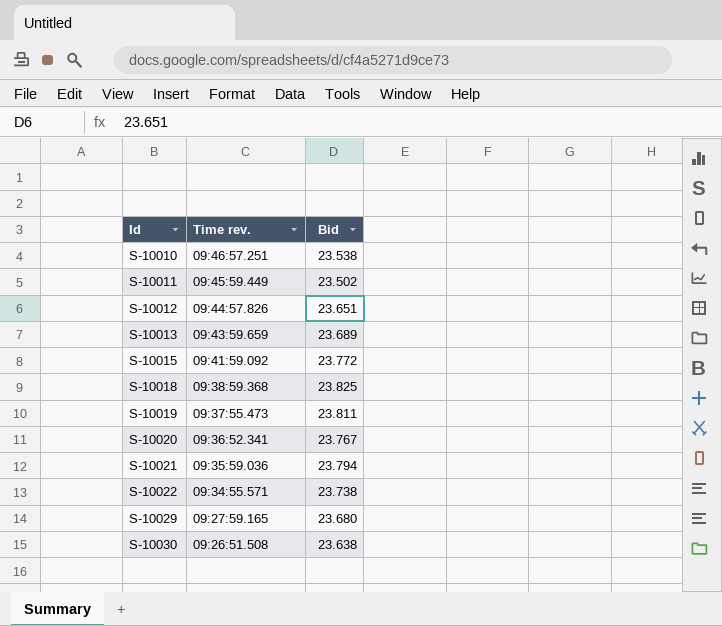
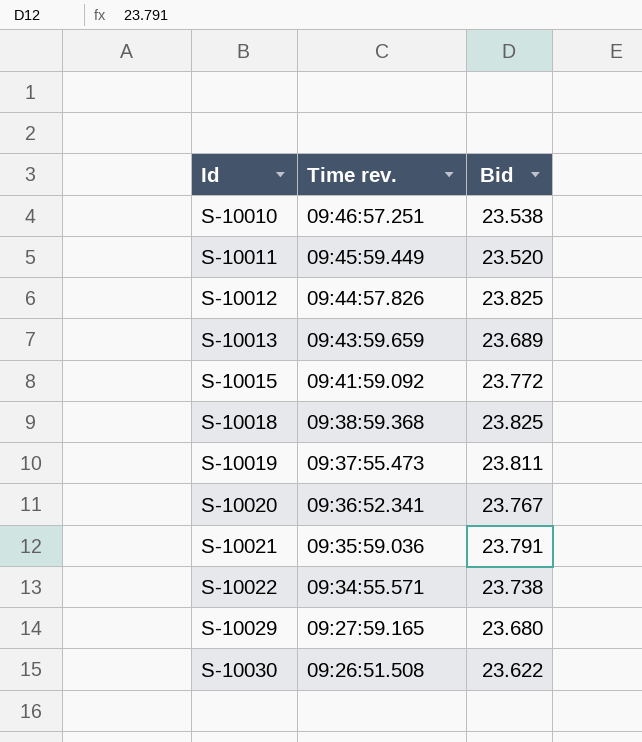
S-10011 | Bid: 23.502 -> 23.520
S-10012 | Bid: 23.651 -> 23.825
S-10021 | Bid: 23.794 -> 23.791
S-10030 | Bid: 23.638 -> 23.622

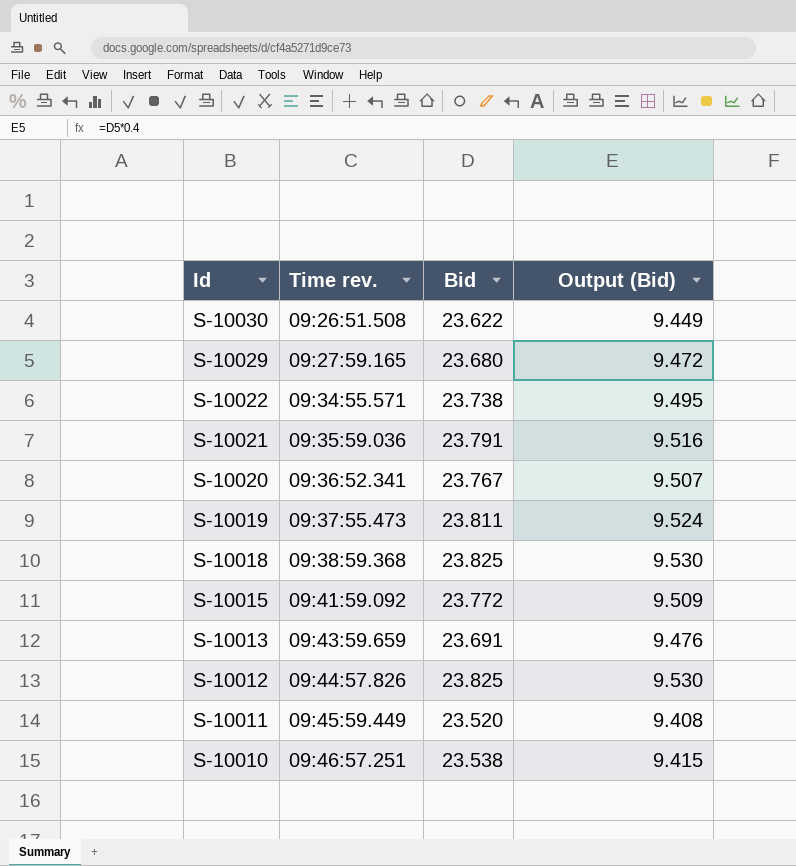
row order: Id ascending -> Id descending
column Output (Bid) | formula: none -> [Bid] * 0.4
S-10013 | Bid: 23.689 -> 23.691

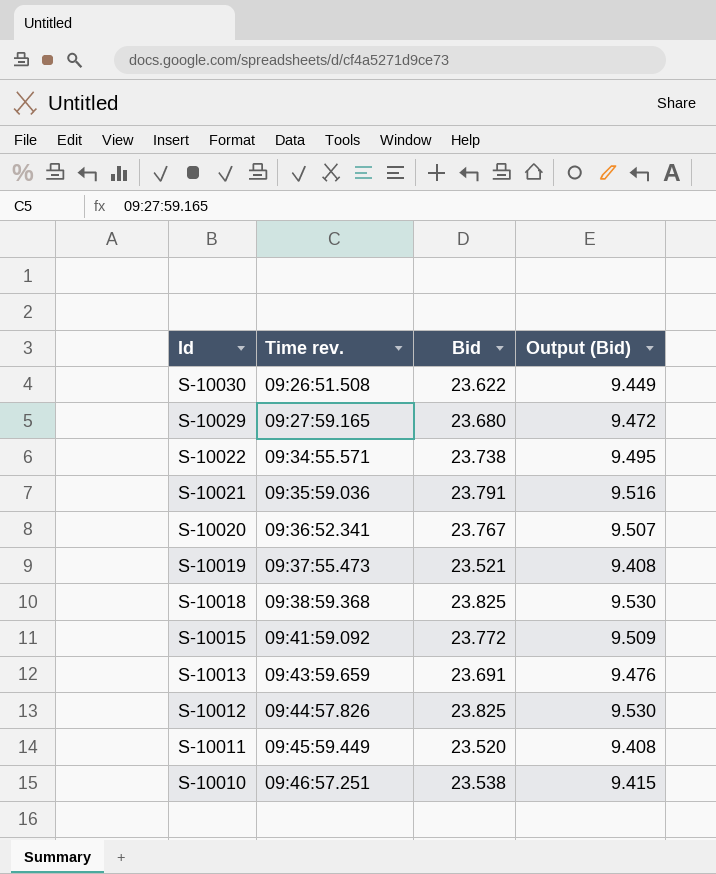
S-10019 | Bid: 23.811 -> 23.521
S-10019 | Output (Bid): 9.524 -> 9.408

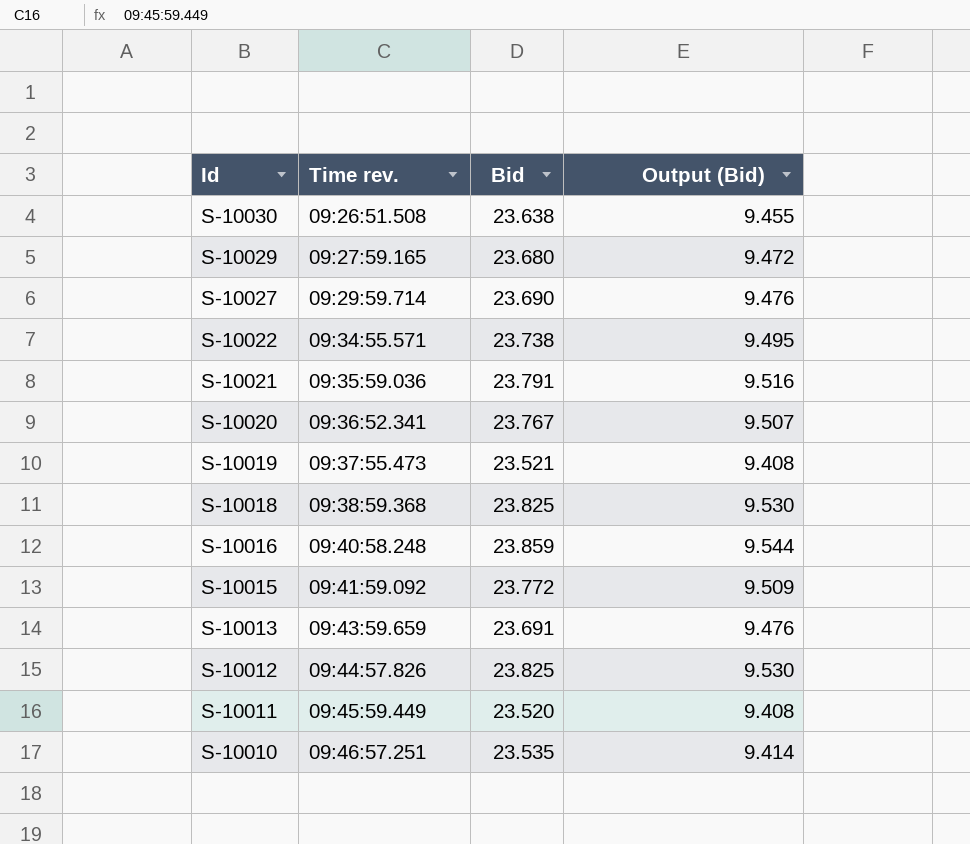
S-10030 | Bid: 23.622 -> 23.638
S-10030 | Output (Bid): 9.449 -> 9.455
row S-10027: none -> 09:29:59.714 | 23.690 | 9.476
row S-10016: none -> 09:40:58.248 | 23.859 | 9.544
S-10010 | Bid: 23.538 -> 23.535
S-10010 | Output (Bid): 9.415 -> 9.414

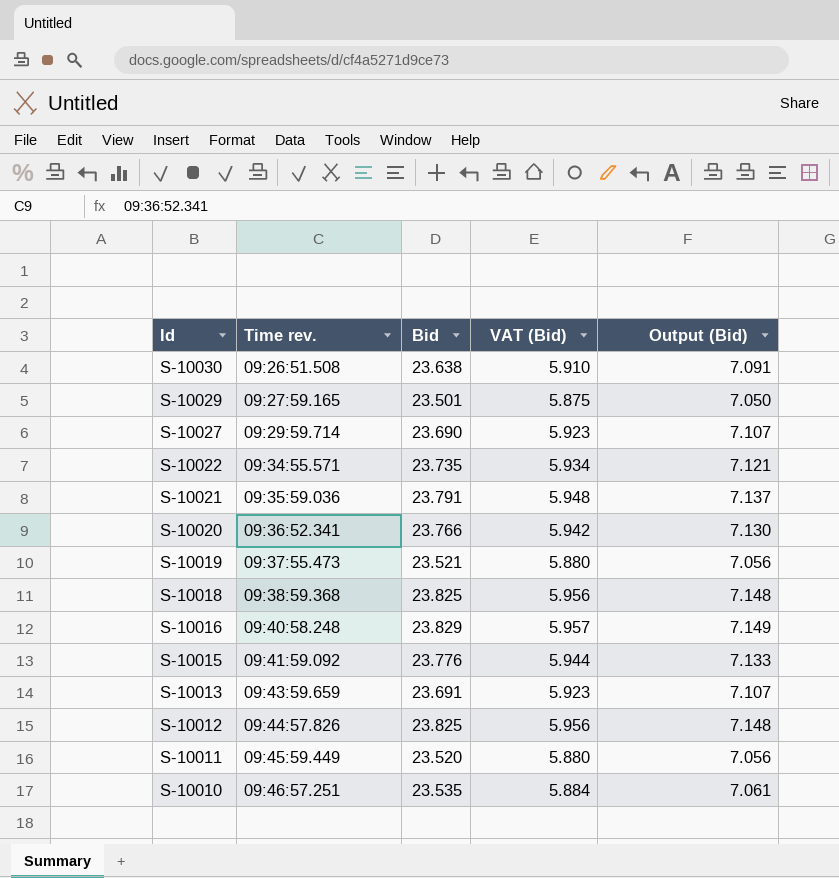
column VAT (Bid) | formula: none -> [Bid] * 0.25
column Output (Bid) | formula: [Bid] * 0.4 -> [Bid] * 0.3
S-10029 | Bid: 23.680 -> 23.501
S-10022 | Bid: 23.738 -> 23.735
S-10020 | Bid: 23.767 -> 23.766
S-10016 | Bid: 23.859 -> 23.829
S-10015 | Bid: 23.772 -> 23.776

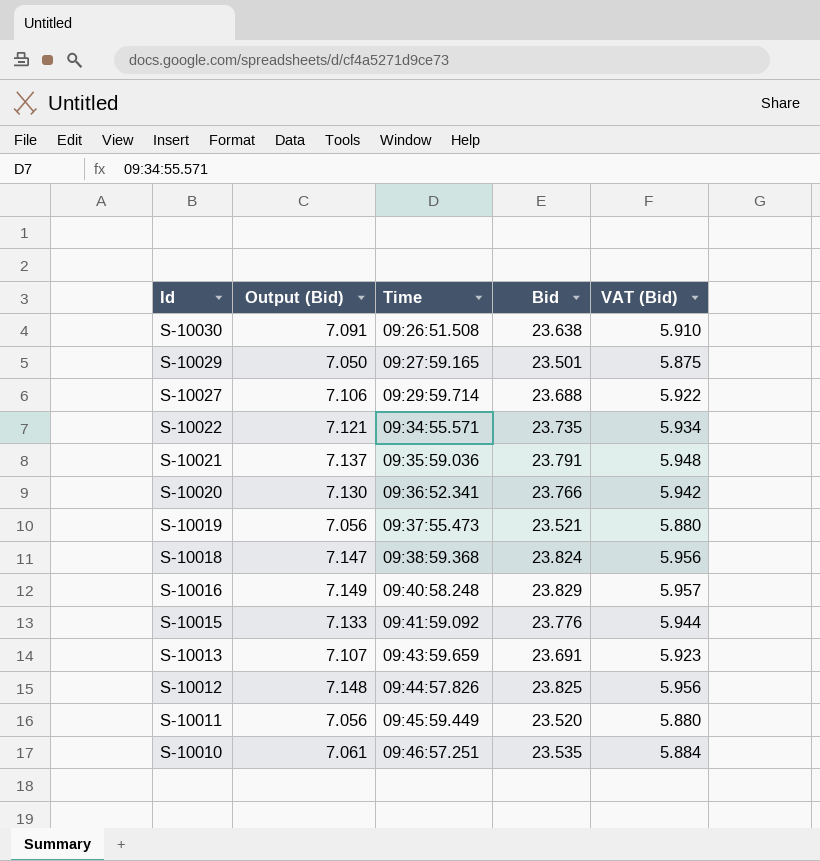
column Output (Bid) | position: 5 -> 2
column name: Time rev. -> Time
S-10027 | Output (Bid): 7.107 -> 7.106
S-10027 | Bid: 23.690 -> 23.688
S-10027 | VAT (Bid): 5.923 -> 5.922
S-10018 | Output (Bid): 7.148 -> 7.147
S-10018 | Bid: 23.825 -> 23.824

